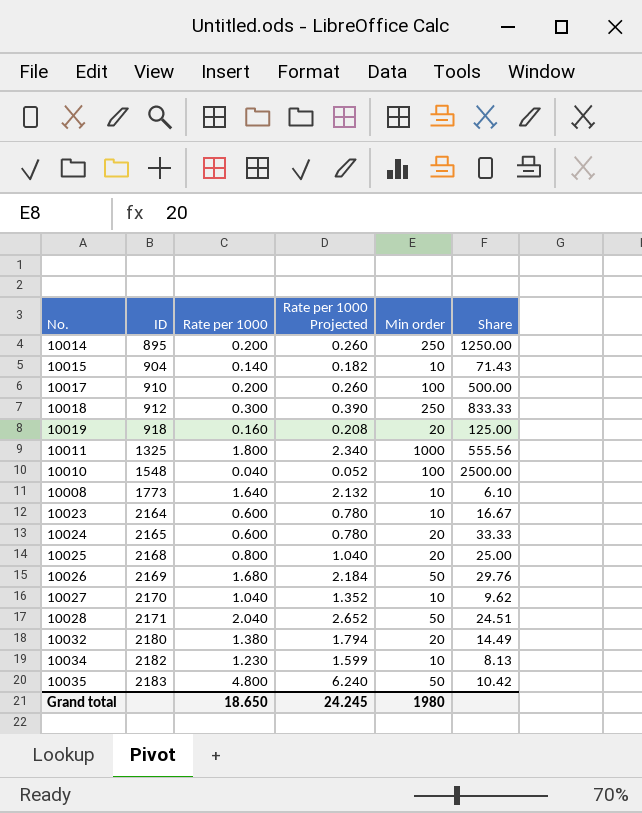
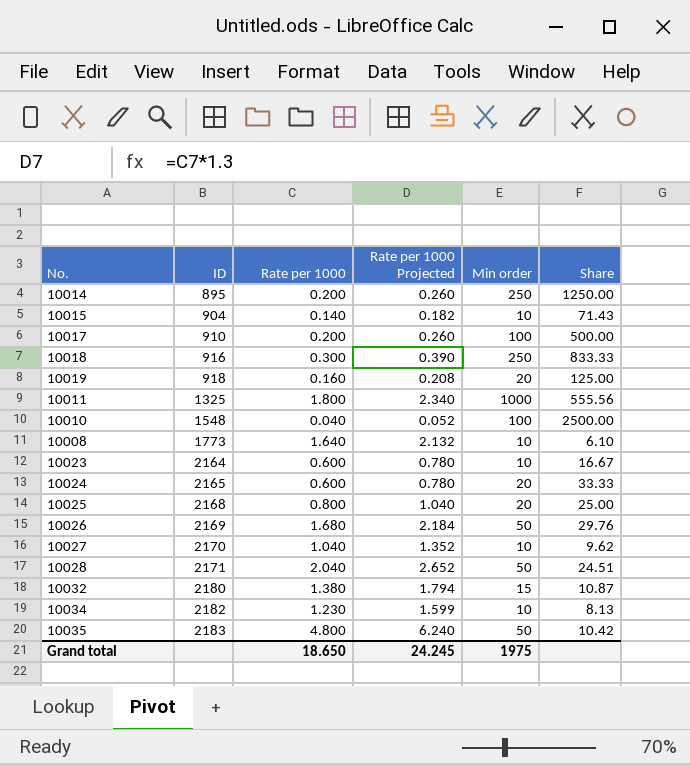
10018 | ID: 912 -> 916
10032 | Min order: 20 -> 15
10032 | Share: 14.49 -> 10.87
Grand total | Min order: 1980 -> 1975

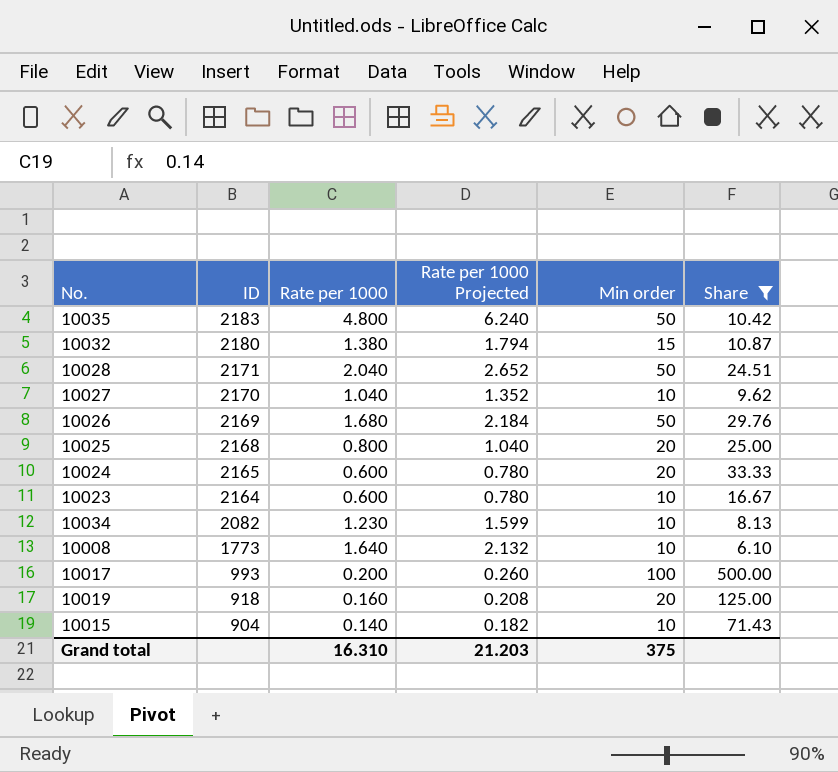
filter: none -> Share <= 500.00
row order: ID ascending -> ID descending
10034 | ID: 2182 -> 2082
10017 | ID: 910 -> 993
Grand total | Rate per 1000: 18.650 -> 16.310
Grand total | Rate per 1000 Projected: 24.245 -> 21.203
Grand total | Min order: 1975 -> 375

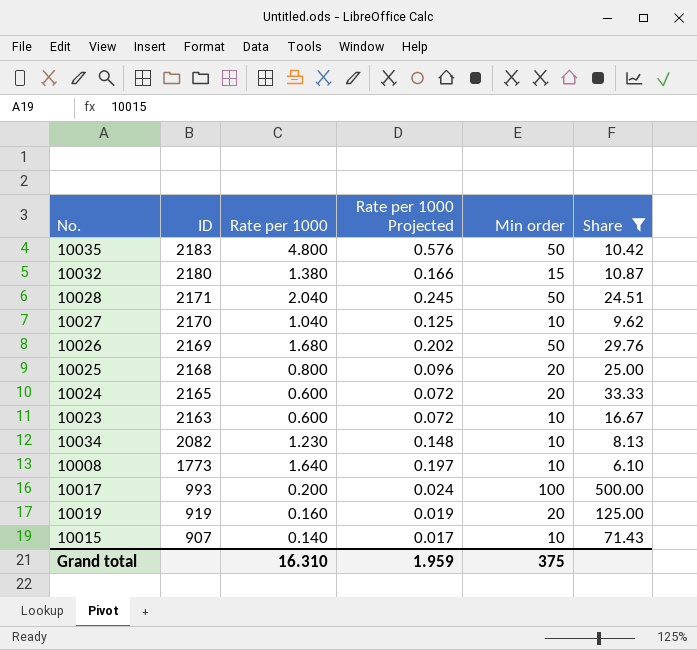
column Rate per 1000 Projected | formula: [Rate per 1000] * 1.3 -> [Rate per 1000] * 0.12
10023 | ID: 2164 -> 2163
10019 | ID: 918 -> 919
10015 | ID: 904 -> 907
Grand total | Rate per 1000 Projected: 21.203 -> 1.959

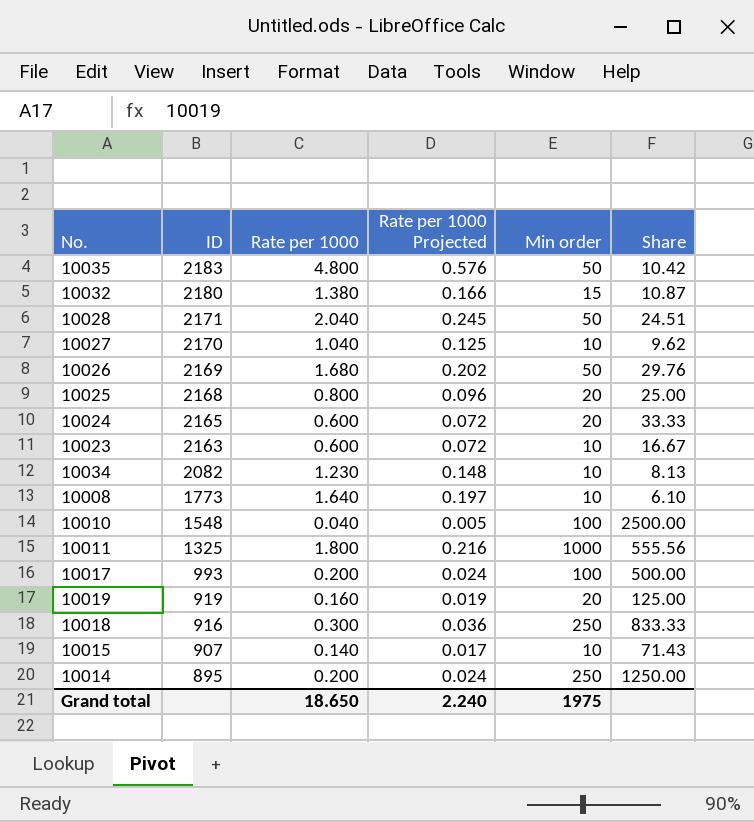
filter: Share <= 500.00 -> none
Grand total | Rate per 1000: 16.310 -> 18.650
Grand total | Rate per 1000 Projected: 1.959 -> 2.240
Grand total | Min order: 375 -> 1975

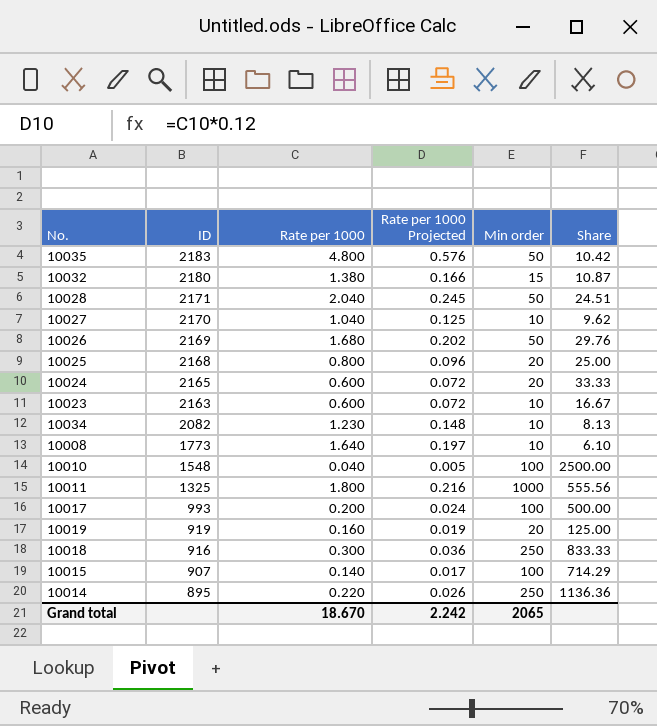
10015 | Min order: 10 -> 100
10015 | Share: 71.43 -> 714.29
10014 | Rate per 1000: 0.200 -> 0.220
10014 | Rate per 1000 Projected: 0.024 -> 0.026
10014 | Share: 1250.00 -> 1136.36
Grand total | Rate per 1000: 18.650 -> 18.670
Grand total | Rate per 1000 Projected: 2.240 -> 2.242
Grand total | Min order: 1975 -> 2065

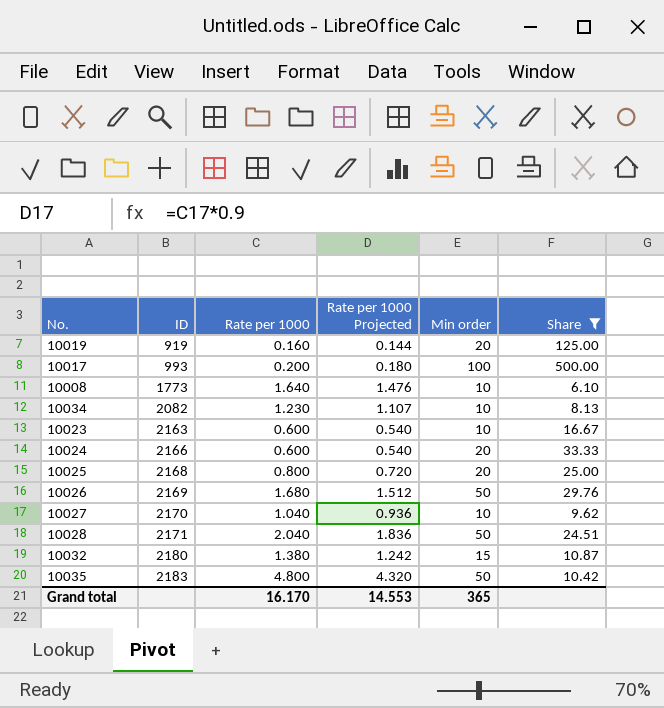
filter: none -> Share <= 500.00
row order: ID descending -> ID ascending
column Rate per 1000 Projected | formula: [Rate per 1000] * 0.12 -> [Rate per 1000] * 0.9
10024 | ID: 2165 -> 2166
Grand total | Rate per 1000: 18.670 -> 16.170
Grand total | Rate per 1000 Projected: 2.242 -> 14.553
Grand total | Min order: 2065 -> 365

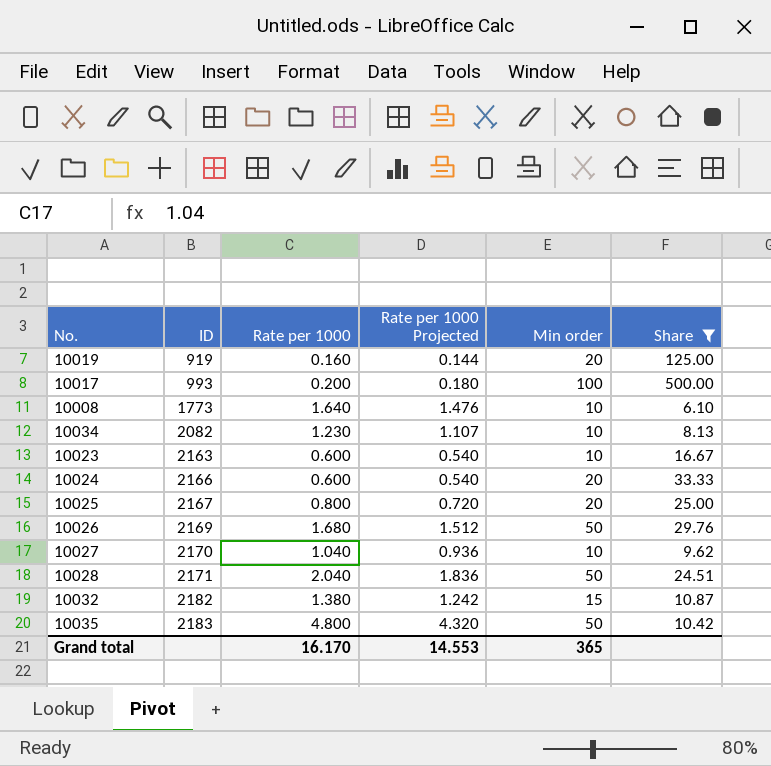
10025 | ID: 2168 -> 2167
10032 | ID: 2180 -> 2182

